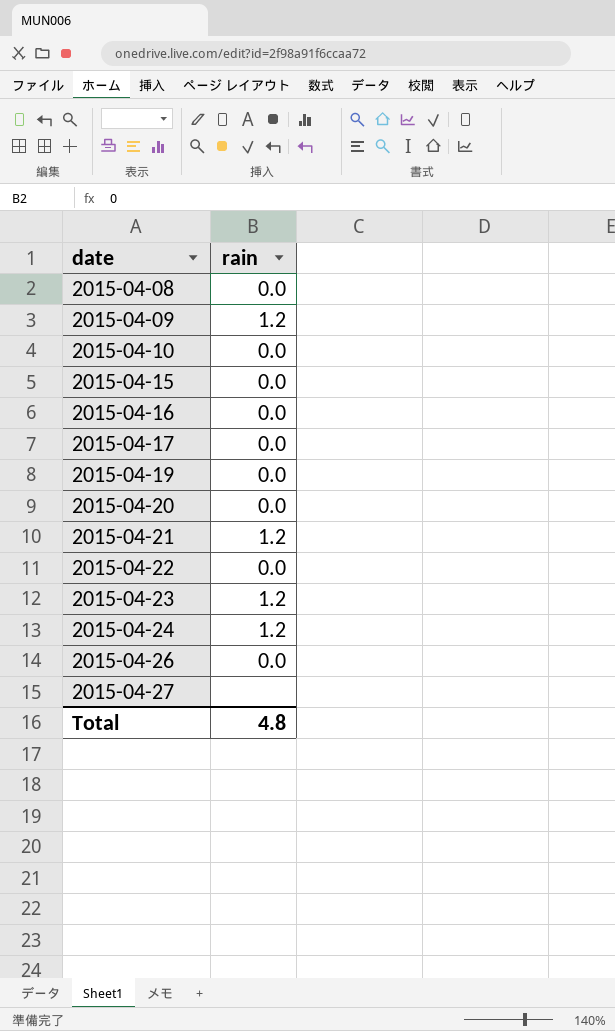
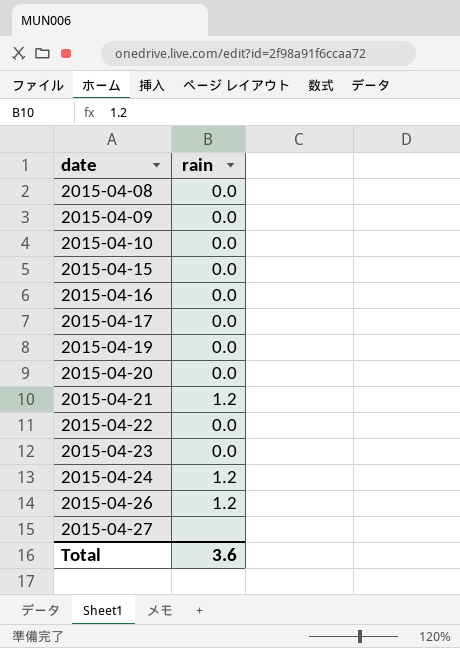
2015-04-09 | rain: 1.2 -> 0.0
2015-04-23 | rain: 1.2 -> 0.0
2015-04-26 | rain: 0.0 -> 1.2
Total | rain: 4.8 -> 3.6

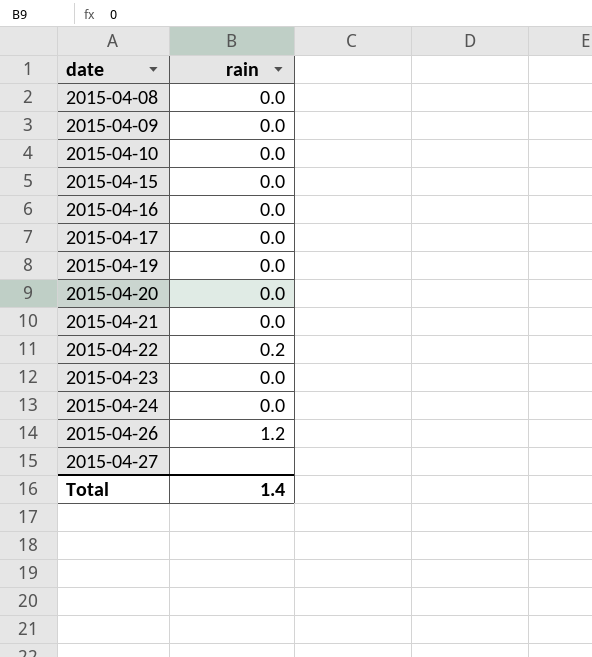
2015-04-21 | rain: 1.2 -> 0.0
2015-04-22 | rain: 0.0 -> 0.2
2015-04-24 | rain: 1.2 -> 0.0
Total | rain: 3.6 -> 1.4

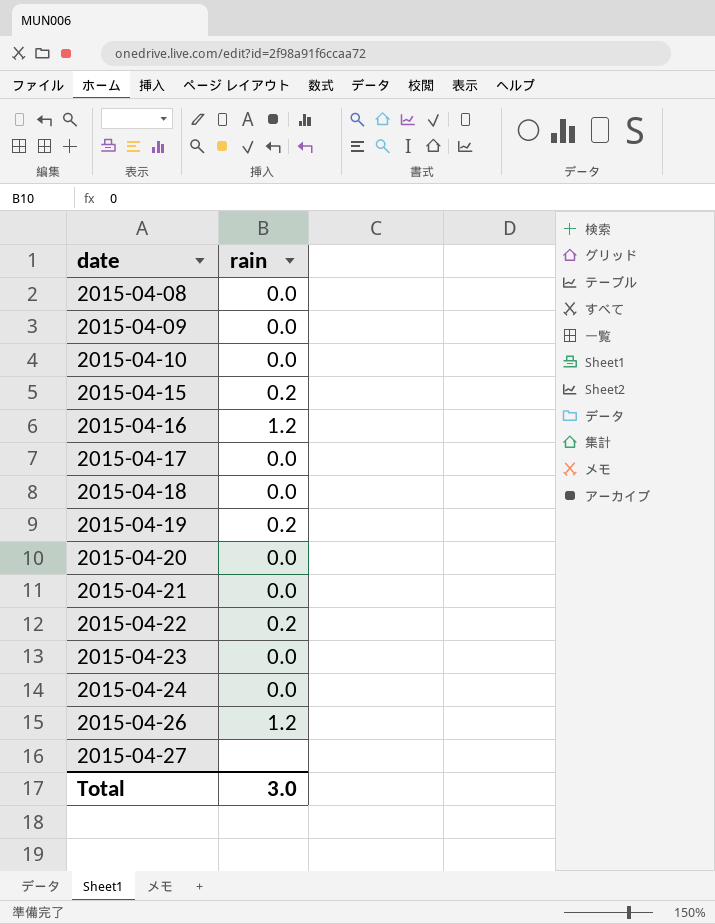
2015-04-15 | rain: 0.0 -> 0.2
2015-04-16 | rain: 0.0 -> 1.2
row 2015-04-18: none -> 0.0
2015-04-19 | rain: 0.0 -> 0.2
Total | rain: 1.4 -> 3.0

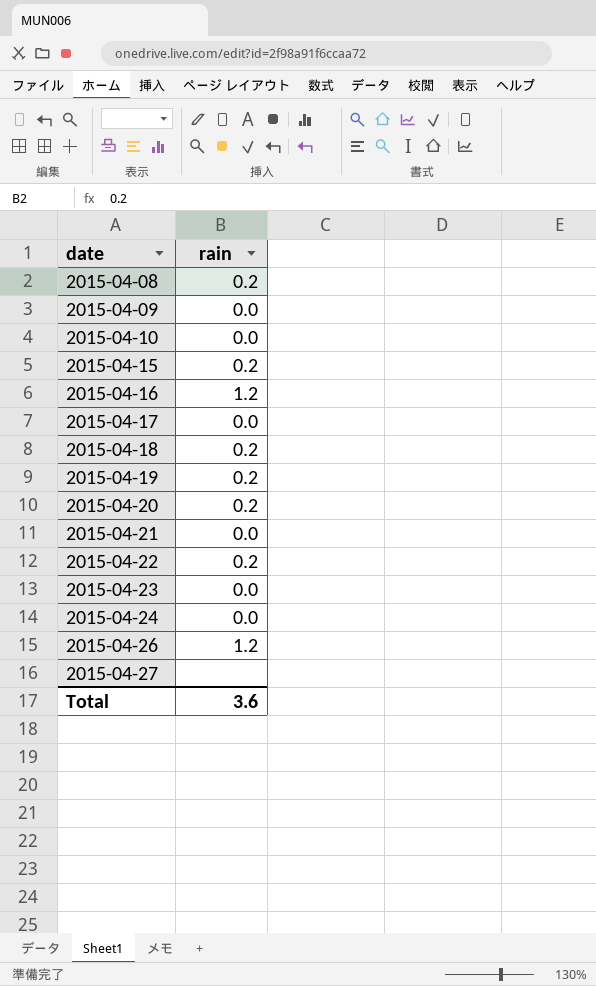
2015-04-08 | rain: 0.0 -> 0.2
2015-04-18 | rain: 0.0 -> 0.2
2015-04-20 | rain: 0.0 -> 0.2
Total | rain: 3.0 -> 3.6

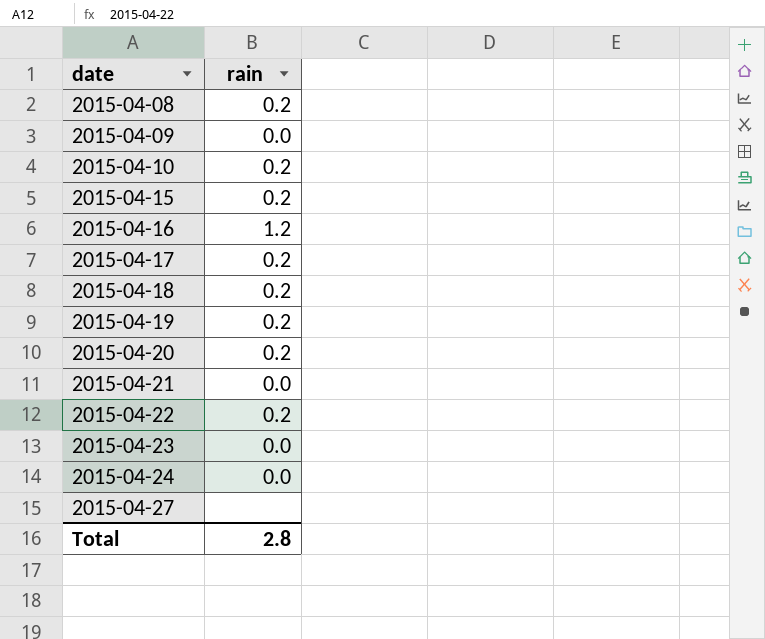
row 2015-04-26: 1.2 -> none
2015-04-10 | rain: 0.0 -> 0.2
2015-04-17 | rain: 0.0 -> 0.2
Total | rain: 3.6 -> 2.8

